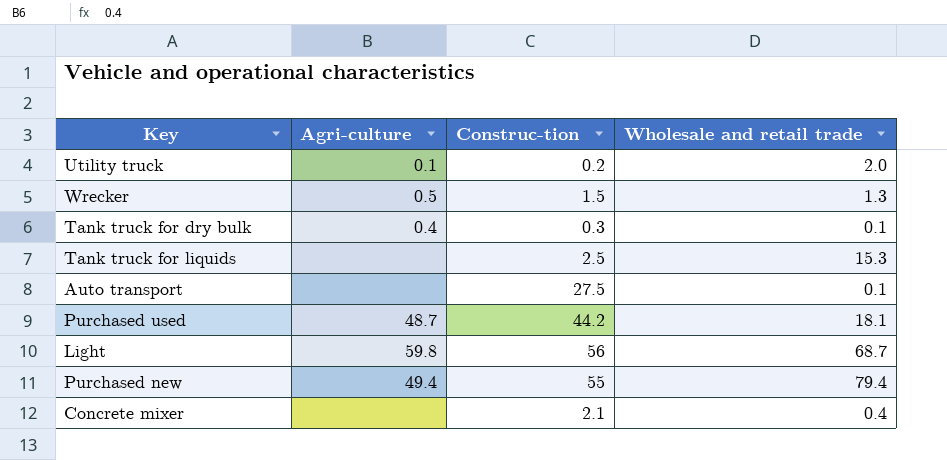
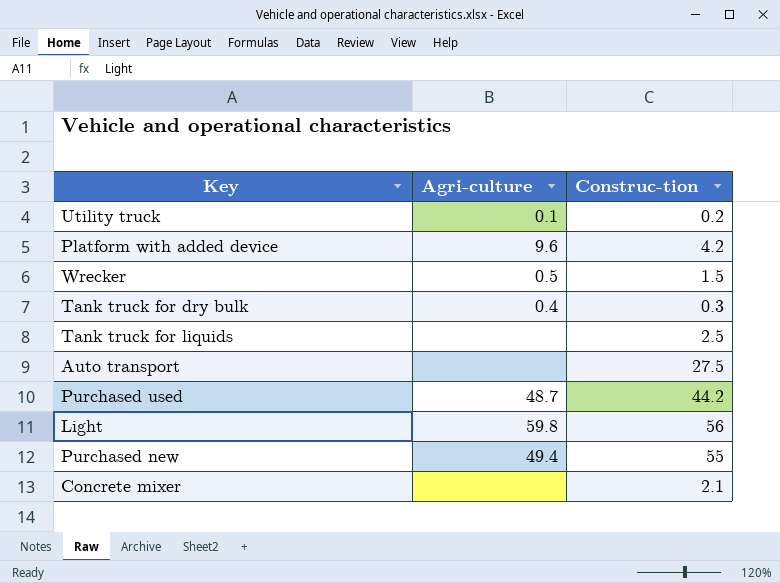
column Wholesale and retail trade | position: 4 -> none
row Platform with added device: none -> 9.6 | 4.2

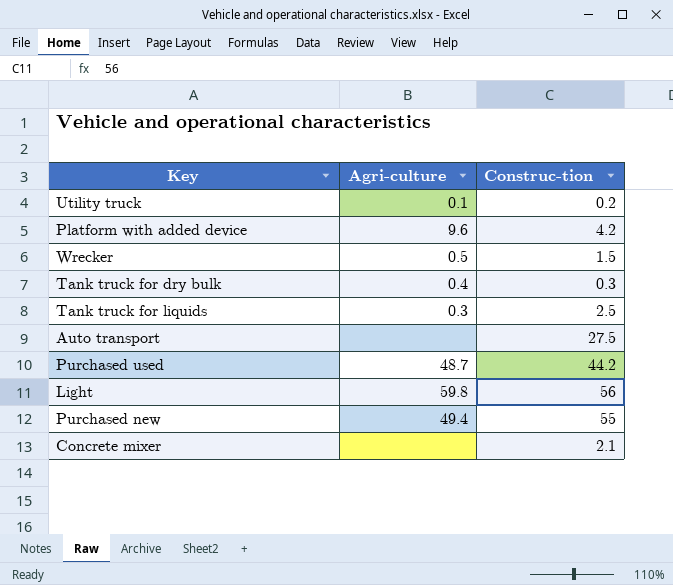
Tank truck for liquids | Agri-culture: none -> 0.3

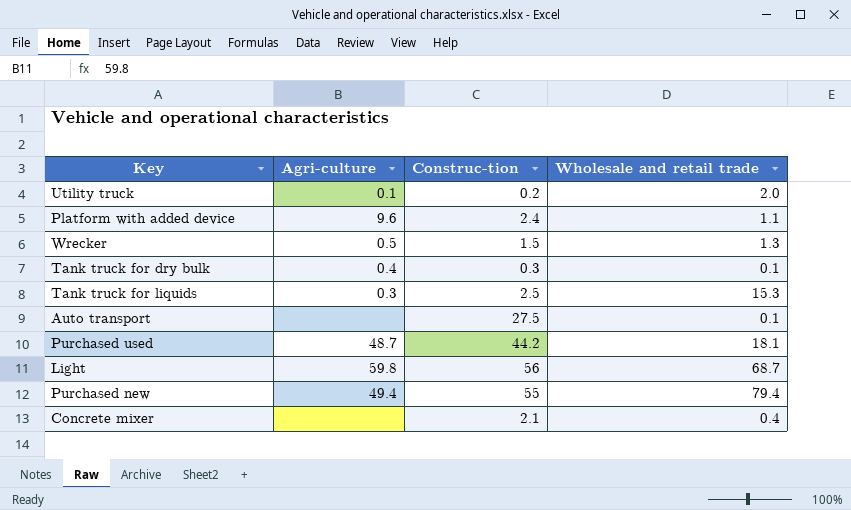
column Wholesale and retail trade | position: none -> 4
Platform with added device | Construc-tion: 4.2 -> 2.4

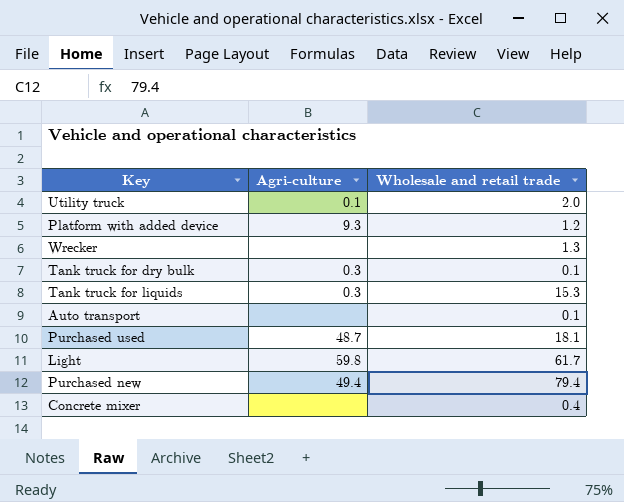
column Construc-tion | position: 3 -> none
Platform with added device | Agri-culture: 9.6 -> 9.3
Platform with added device | Wholesale and retail trade: 1.1 -> 1.2
Wrecker | Agri-culture: 0.5 -> none
Tank truck for dry bulk | Agri-culture: 0.4 -> 0.3
Light | Wholesale and retail trade: 68.7 -> 61.7

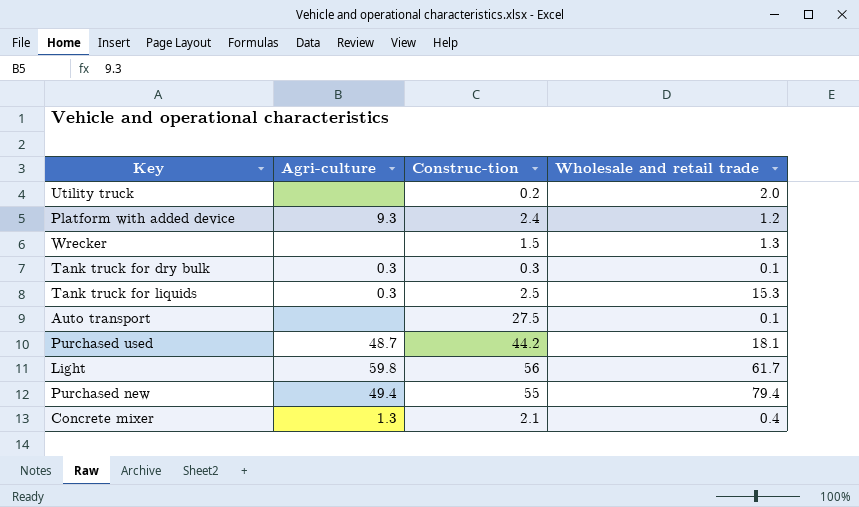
column Construc-tion | position: none -> 3
Utility truck | Agri-culture: 0.1 -> none
Concrete mixer | Agri-culture: none -> 1.3

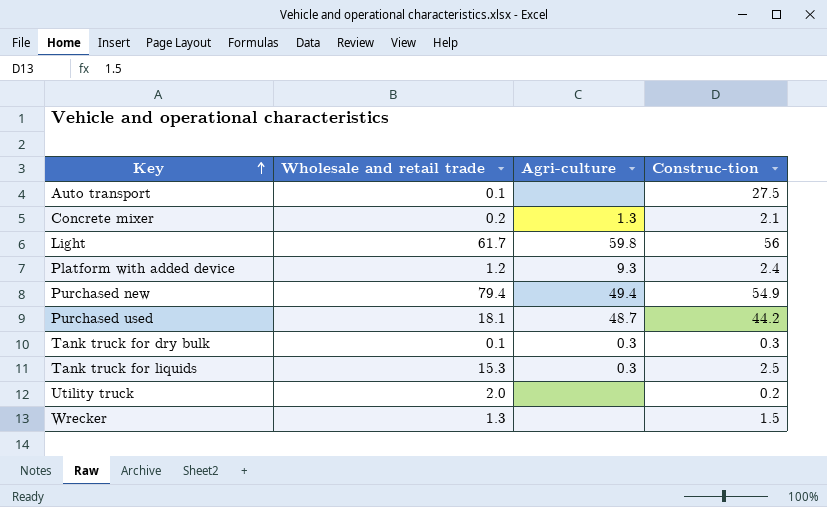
row order: none -> Key ascending
column Wholesale and retail trade | position: 4 -> 2
Concrete mixer | Wholesale and retail trade: 0.4 -> 0.2
Purchased new | Construc-tion: 55 -> 54.9

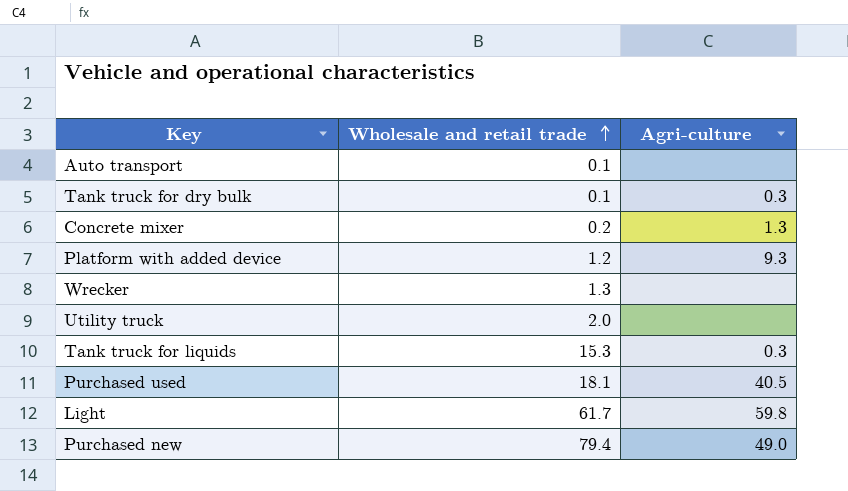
row order: Key ascending -> Wholesale and retail trade ascending
column Construc-tion | position: 4 -> none
Purchased used | Agri-culture: 48.7 -> 40.5
Purchased new | Agri-culture: 49.4 -> 49.0

